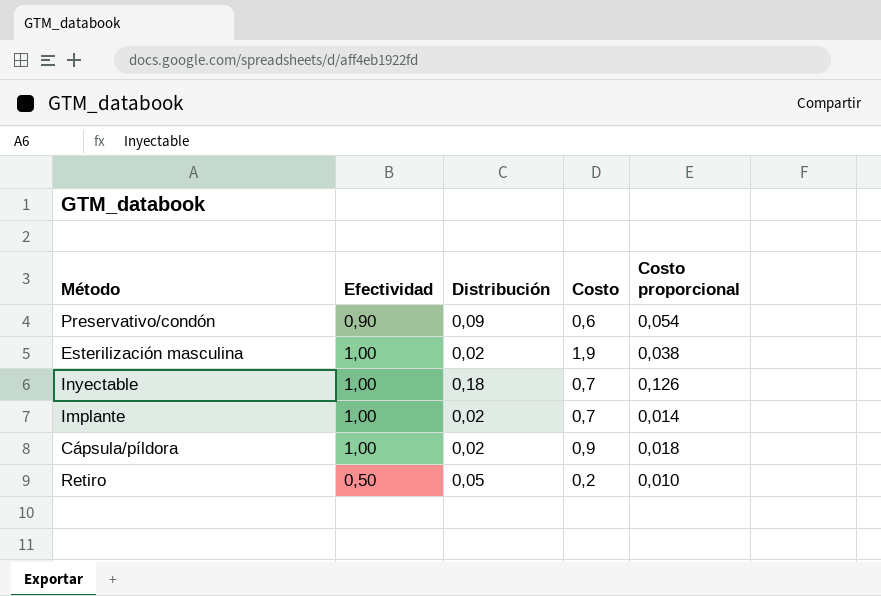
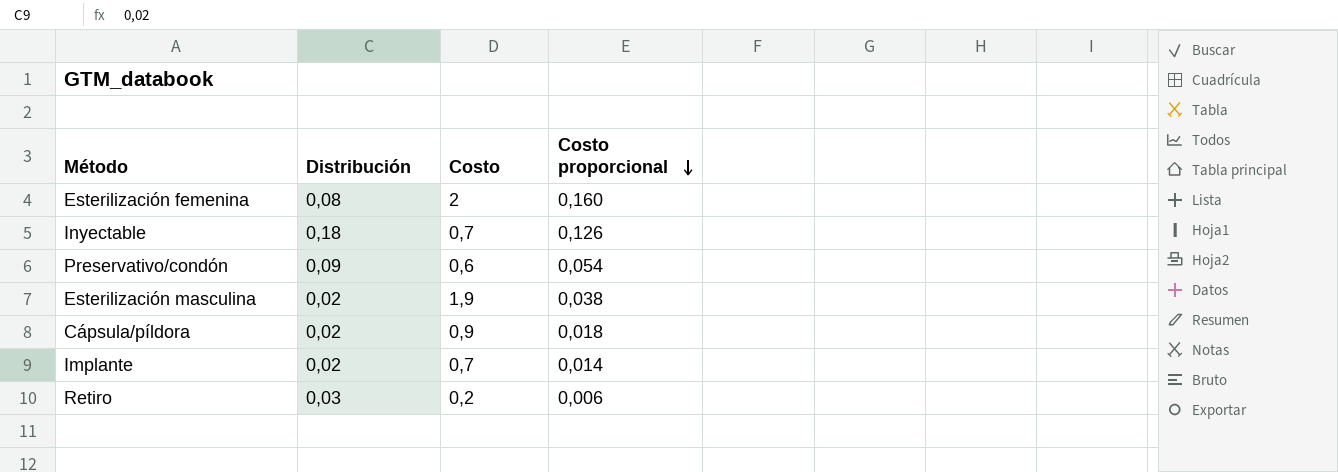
row order: none -> Costo proporcional descending
column Efectividad | position: 2 -> none
row Esterilización femenina: none -> 0,08 | 2 | 0,160
Retiro | Distribución: 0,05 -> 0,03
Retiro | Costo proporcional: 0,010 -> 0,006

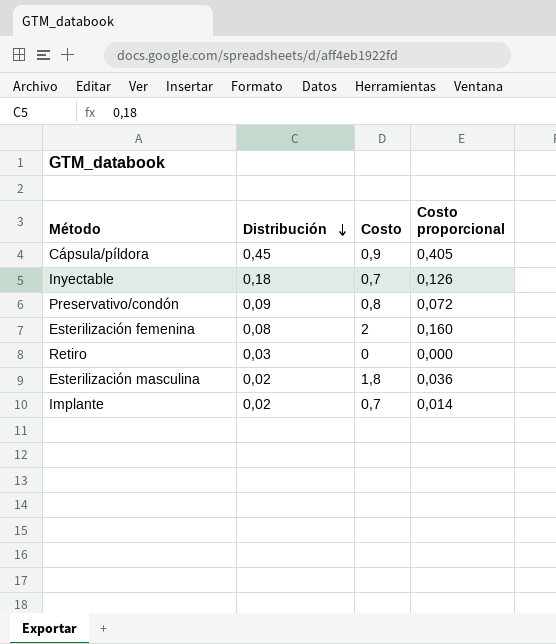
row order: Costo proporcional descending -> Distribución descending
Cápsula/píldora | Distribución: 0,02 -> 0,45
Cápsula/píldora | Costo proporcional: 0,018 -> 0,405
Preservativo/condón | Costo: 0,6 -> 0,8
Preservativo/condón | Costo proporcional: 0,054 -> 0,072
Retiro | Costo: 0,2 -> 0
Retiro | Costo proporcional: 0,006 -> 0,000
Esterilización masculina | Costo: 1,9 -> 1,8
Esterilización masculina | Costo proporcional: 0,038 -> 0,036

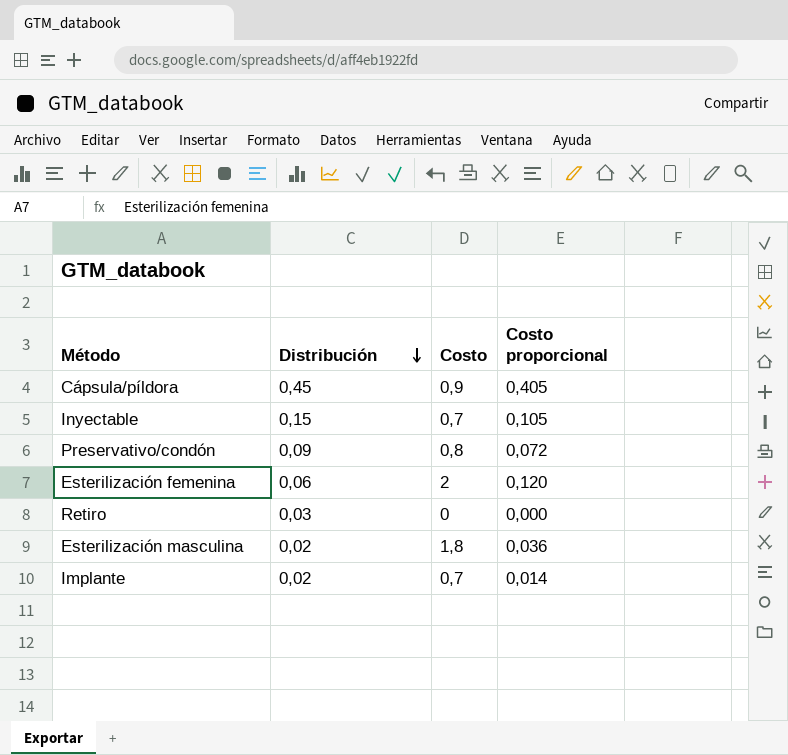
Inyectable | Distribución: 0,18 -> 0,15
Inyectable | Costo proporcional: 0,126 -> 0,105
Esterilización femenina | Distribución: 0,08 -> 0,06
Esterilización femenina | Costo proporcional: 0,160 -> 0,120

